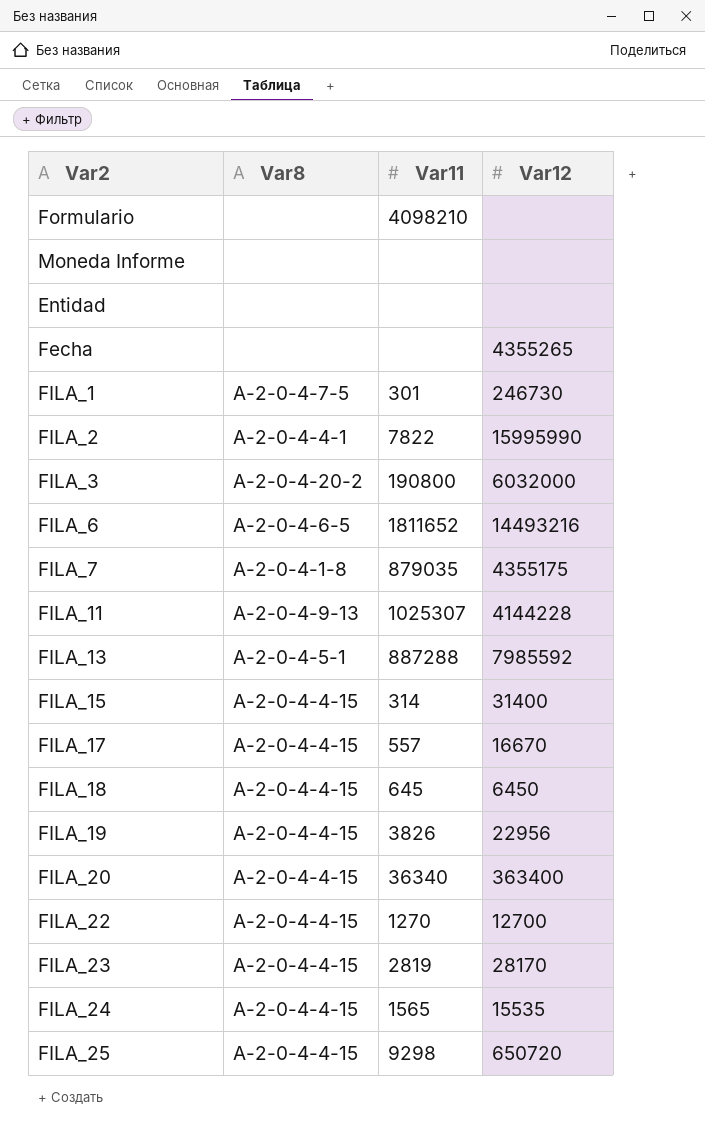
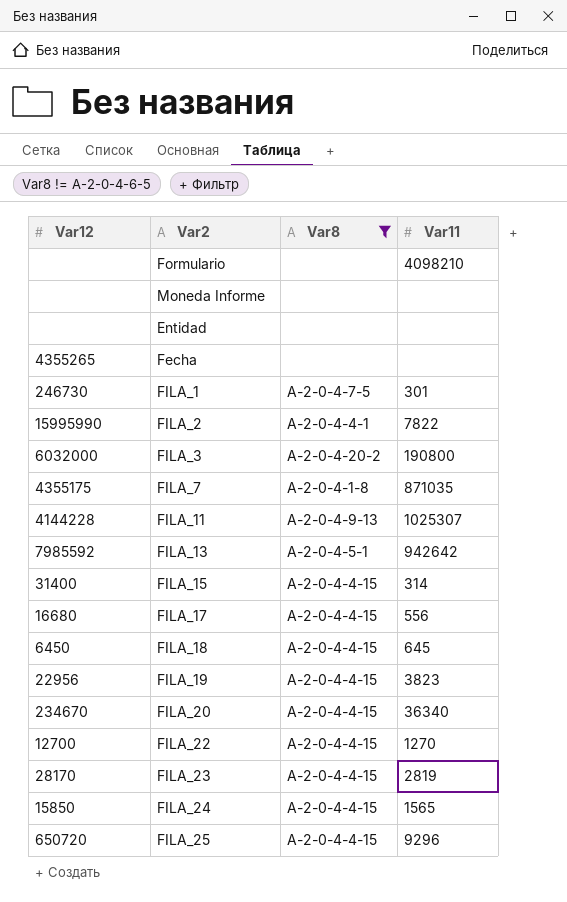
filter: none -> Var8 != A-2-0-4-6-5
column Var12 | position: 4 -> 1
FILA_7 | Var11: 879035 -> 871035
FILA_13 | Var11: 887288 -> 942642
FILA_17 | Var12: 16670 -> 16680
FILA_17 | Var11: 557 -> 556
FILA_19 | Var11: 3826 -> 3823
FILA_20 | Var12: 363400 -> 234670
FILA_24 | Var12: 15535 -> 15850
FILA_25 | Var11: 9298 -> 9296

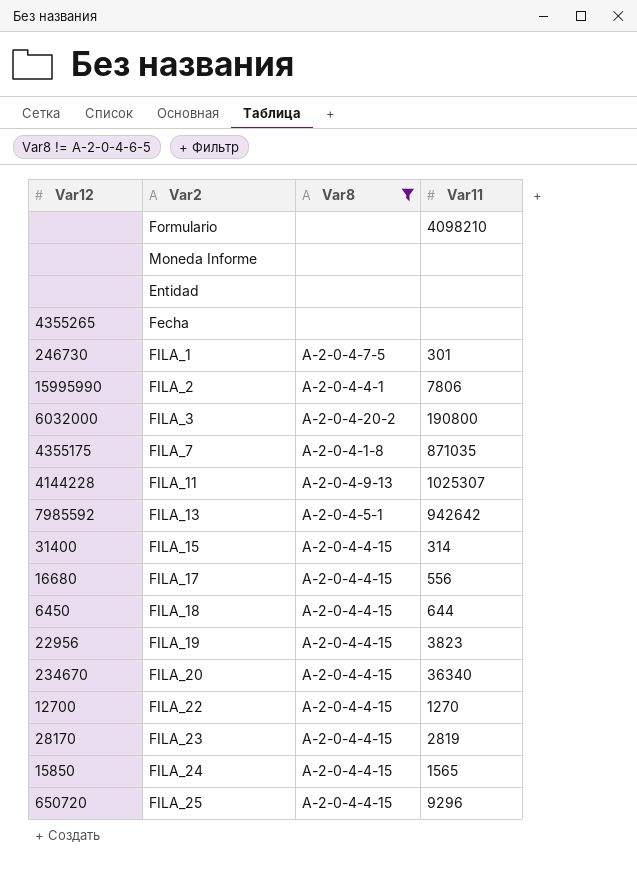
FILA_2 | Var11: 7822 -> 7806
FILA_18 | Var11: 645 -> 644

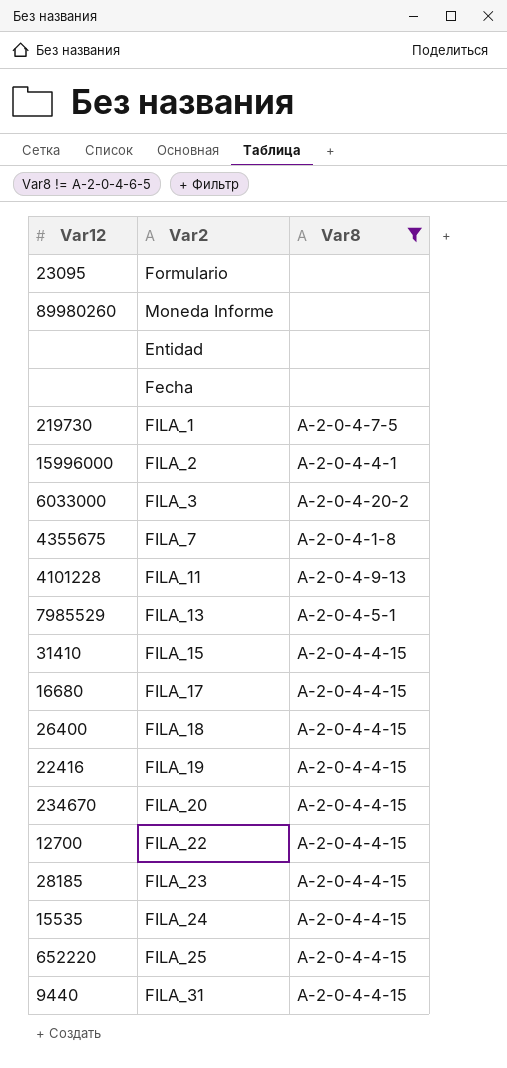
column Var11 | position: 4 -> none
Formulario | Var12: none -> 23095
Moneda Informe | Var12: none -> 89980260
Fecha | Var12: 4355265 -> none
FILA_1 | Var12: 246730 -> 219730
FILA_2 | Var12: 15995990 -> 15996000
FILA_3 | Var12: 6032000 -> 6033000
FILA_7 | Var12: 4355175 -> 4355675
FILA_11 | Var12: 4144228 -> 4101228
FILA_13 | Var12: 7985592 -> 7985529
FILA_15 | Var12: 31400 -> 31410
FILA_18 | Var12: 6450 -> 26400
FILA_19 | Var12: 22956 -> 22416
FILA_23 | Var12: 28170 -> 28185
FILA_24 | Var12: 15850 -> 15535
FILA_25 | Var12: 650720 -> 652220
row FILA_31: none -> 9440 | A-2-0-4-4-15

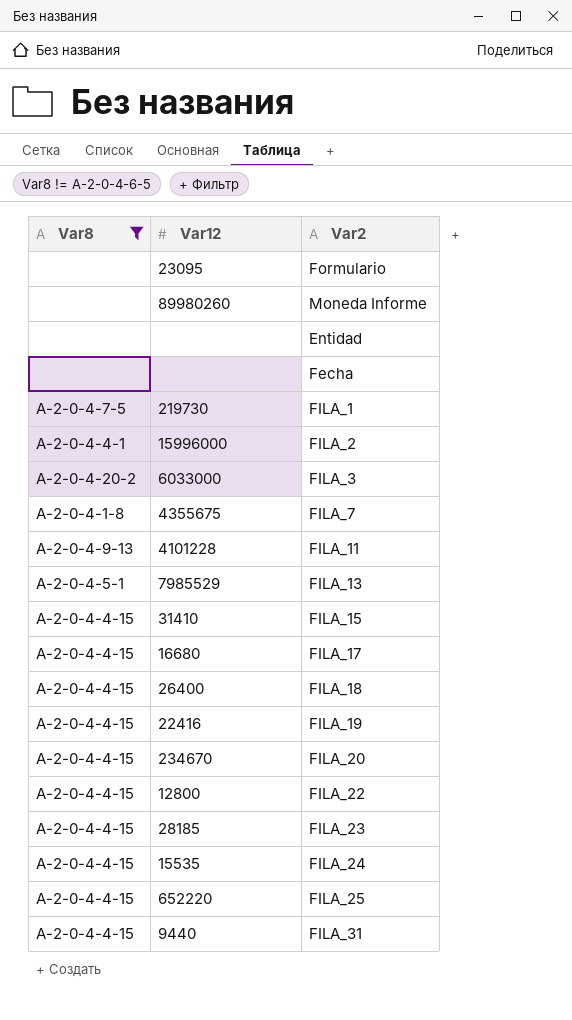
column Var8 | position: 3 -> 1
FILA_22 | Var12: 12700 -> 12800

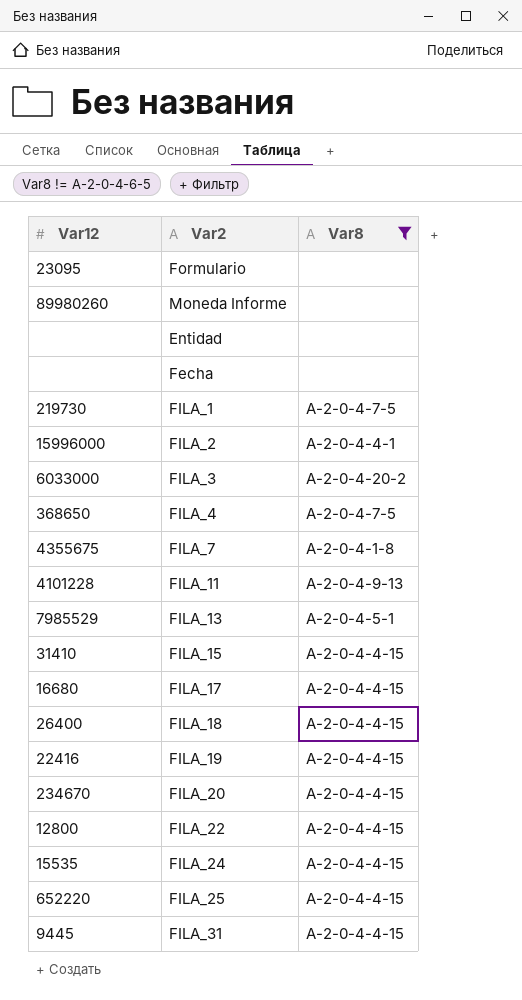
column Var8 | position: 1 -> 3
row FILA_23: A-2-0-4-4-15 | 28185 -> none
row FILA_4: none -> 368650 | A-2-0-4-7-5
FILA_31 | Var12: 9440 -> 9445

